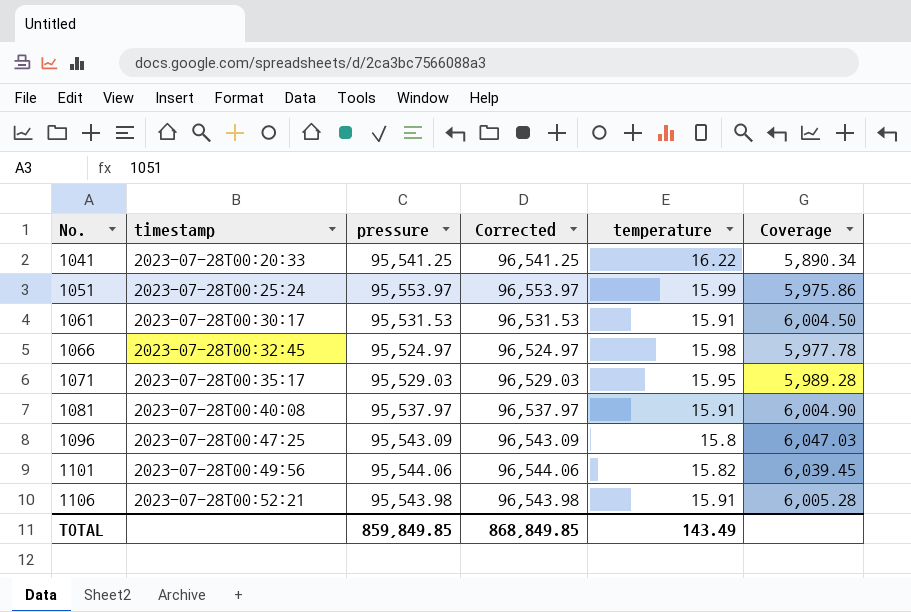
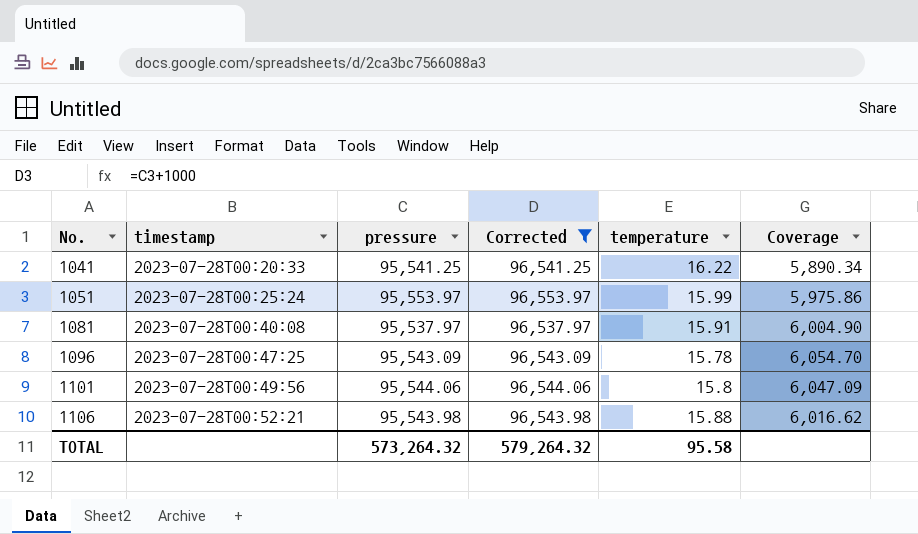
filter: none -> Corrected >= 96,537.97
1096 | temperature: 15.8 -> 15.78
1096 | Coverage: 6,047.03 -> 6,054.70
1101 | temperature: 15.82 -> 15.8
1101 | Coverage: 6,039.45 -> 6,047.09
1106 | temperature: 15.91 -> 15.88
1106 | Coverage: 6,005.28 -> 6,016.62
TOTAL | pressure: 859,849.85 -> 573,264.32
TOTAL | Corrected: 868,849.85 -> 579,264.32
TOTAL | temperature: 143.49 -> 95.58

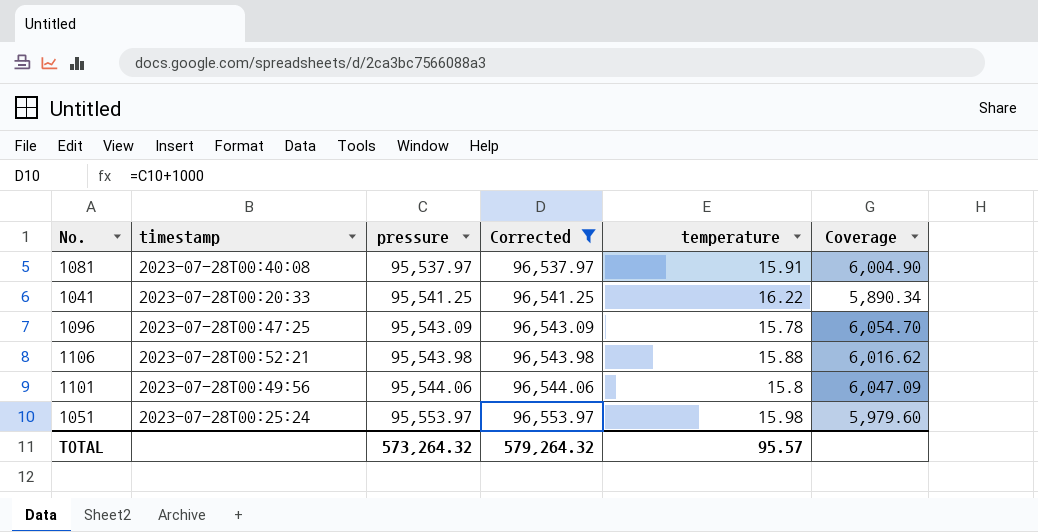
row order: No. ascending -> pressure ascending
1051 | temperature: 15.99 -> 15.98
1051 | Coverage: 5,975.86 -> 5,979.60
TOTAL | temperature: 95.58 -> 95.57

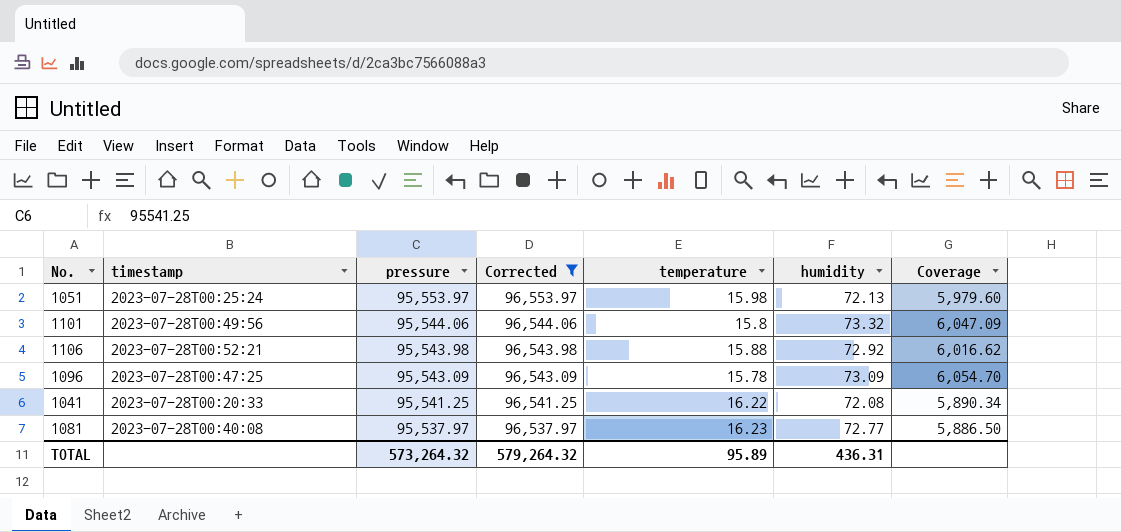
row order: pressure ascending -> pressure descending
column humidity | position: none -> 6
1081 | temperature: 15.91 -> 16.23
1081 | Coverage: 6,004.90 -> 5,886.50
TOTAL | temperature: 95.57 -> 95.89

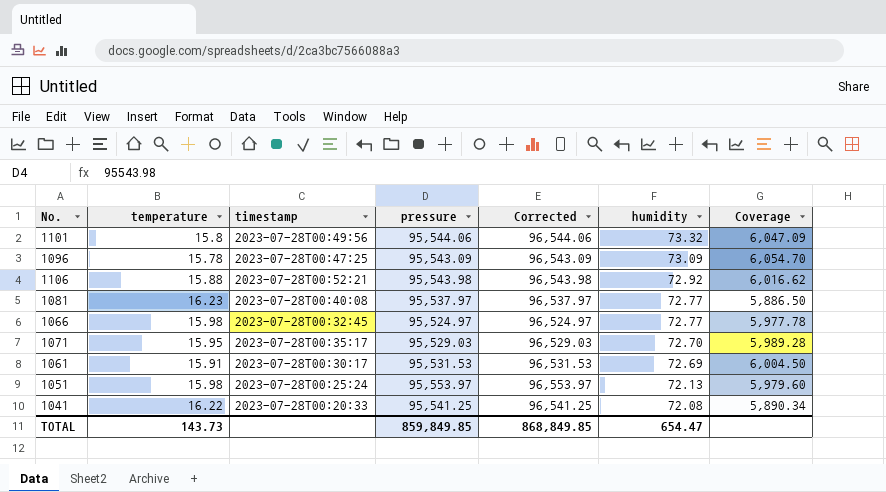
filter: Corrected >= 96,537.97 -> none
row order: pressure descending -> humidity descending
column temperature | position: 5 -> 2
TOTAL | temperature: 95.89 -> 143.73
TOTAL | pressure: 573,264.32 -> 859,849.85
TOTAL | Corrected: 579,264.32 -> 868,849.85
TOTAL | humidity: 436.31 -> 654.47

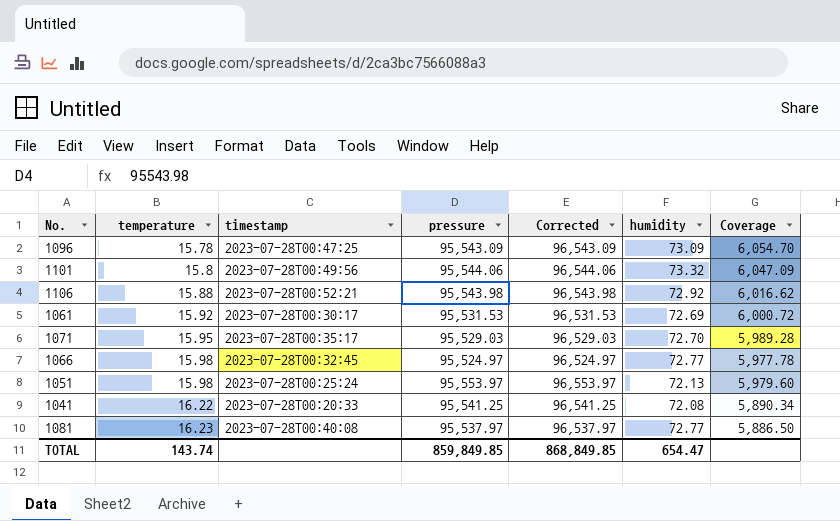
row order: humidity descending -> temperature ascending
1061 | temperature: 15.91 -> 15.92
1061 | Coverage: 6,004.50 -> 6,000.72
TOTAL | temperature: 143.73 -> 143.74

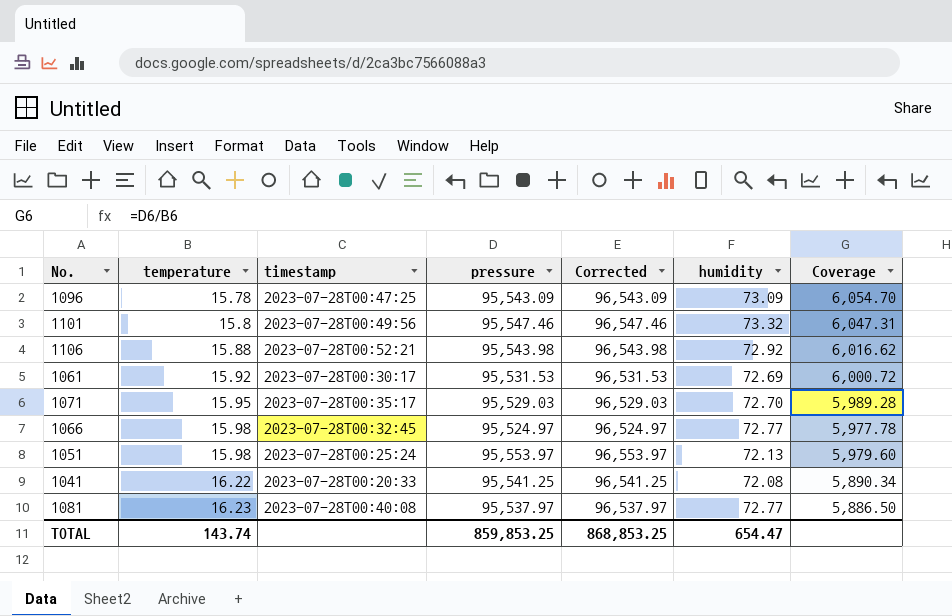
1101 | pressure: 95,544.06 -> 95,547.46
1101 | Corrected: 96,544.06 -> 96,547.46
1101 | Coverage: 6,047.09 -> 6,047.31
TOTAL | pressure: 859,849.85 -> 859,853.25
TOTAL | Corrected: 868,849.85 -> 868,853.25

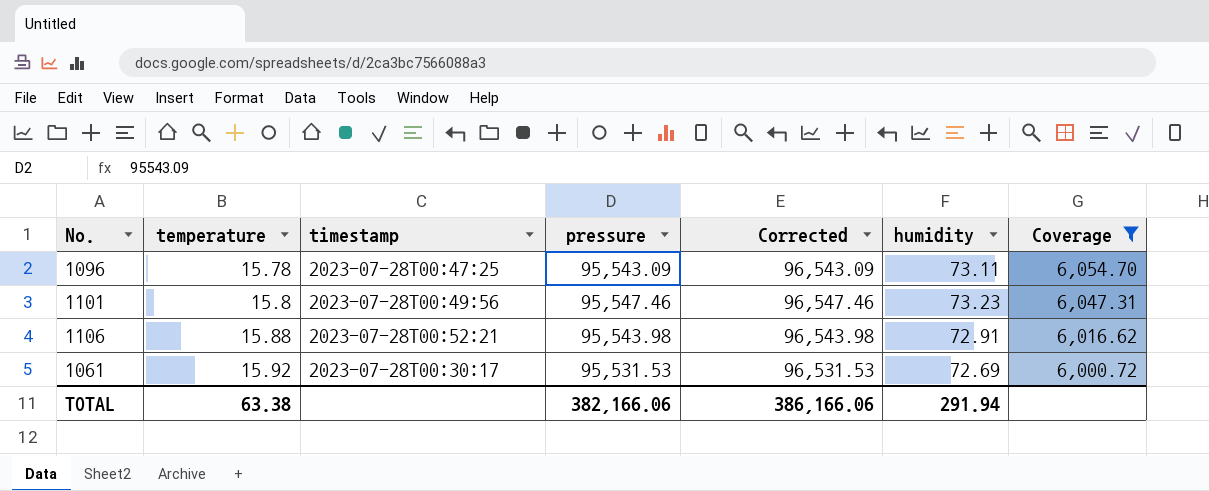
filter: none -> Coverage >= 6,000.72
1096 | humidity: 73.09 -> 73.11
1101 | humidity: 73.32 -> 73.23
1106 | humidity: 72.92 -> 72.91
TOTAL | temperature: 143.74 -> 63.38
TOTAL | pressure: 859,853.25 -> 382,166.06
TOTAL | Corrected: 868,853.25 -> 386,166.06
TOTAL | humidity: 654.47 -> 291.94

